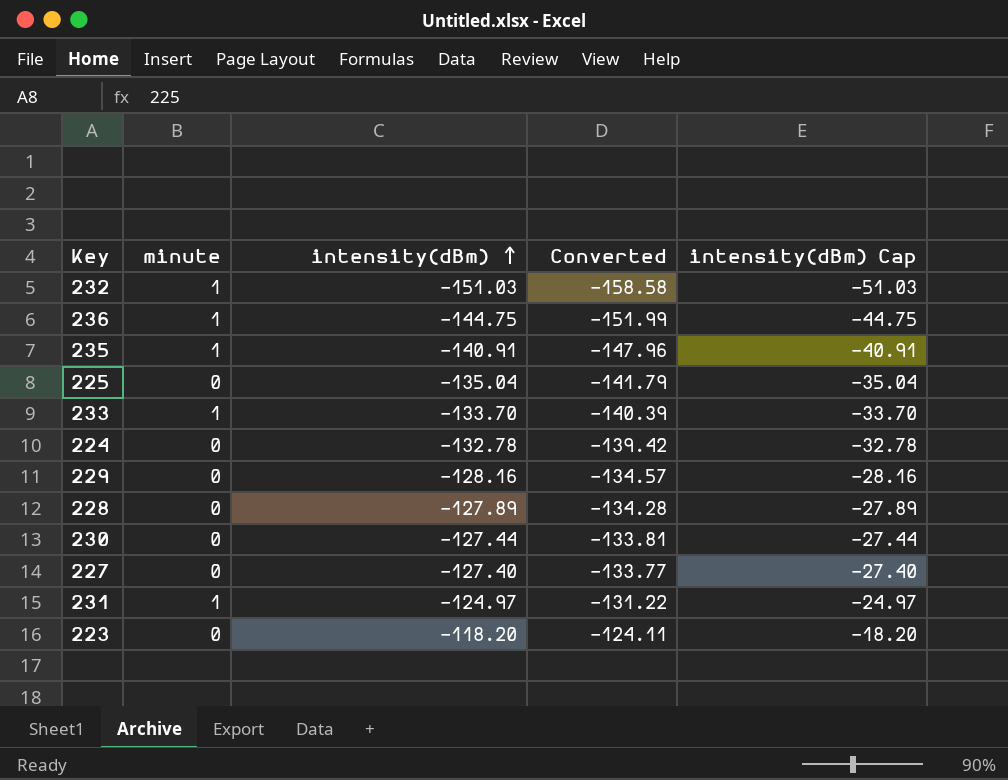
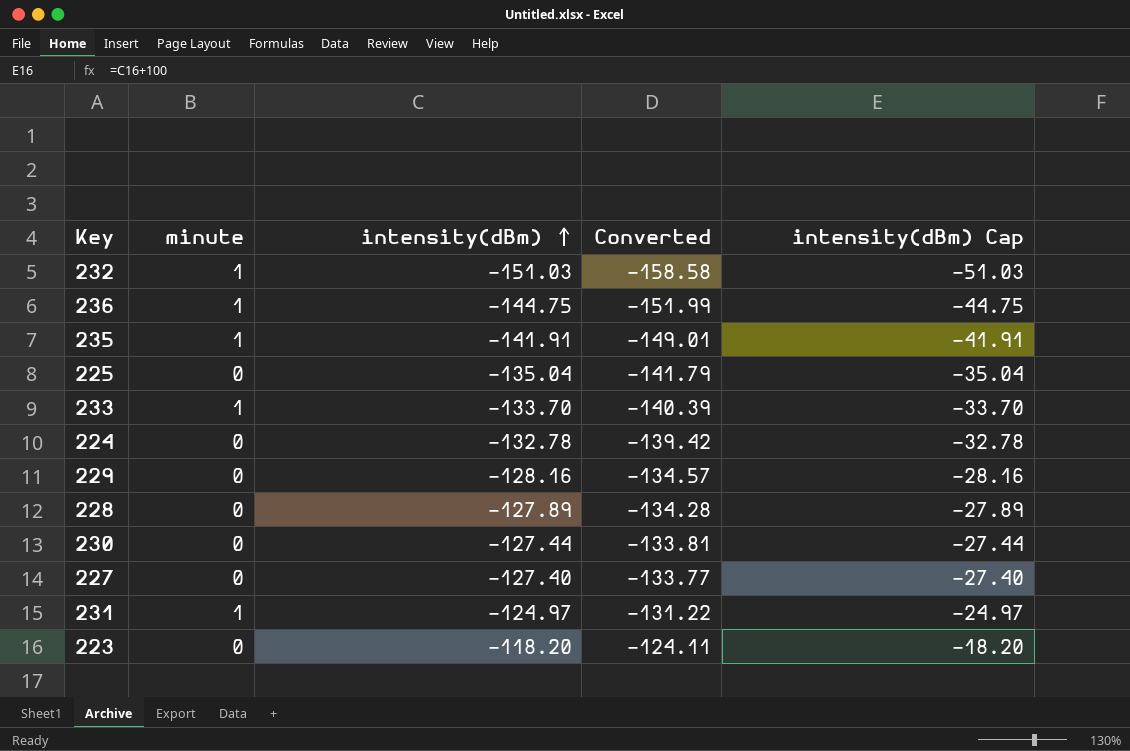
235 | intensity(dBm): -140.91 -> -141.91
235 | Converted: -147.96 -> -149.01
235 | intensity(dBm) Cap: -40.91 -> -41.91

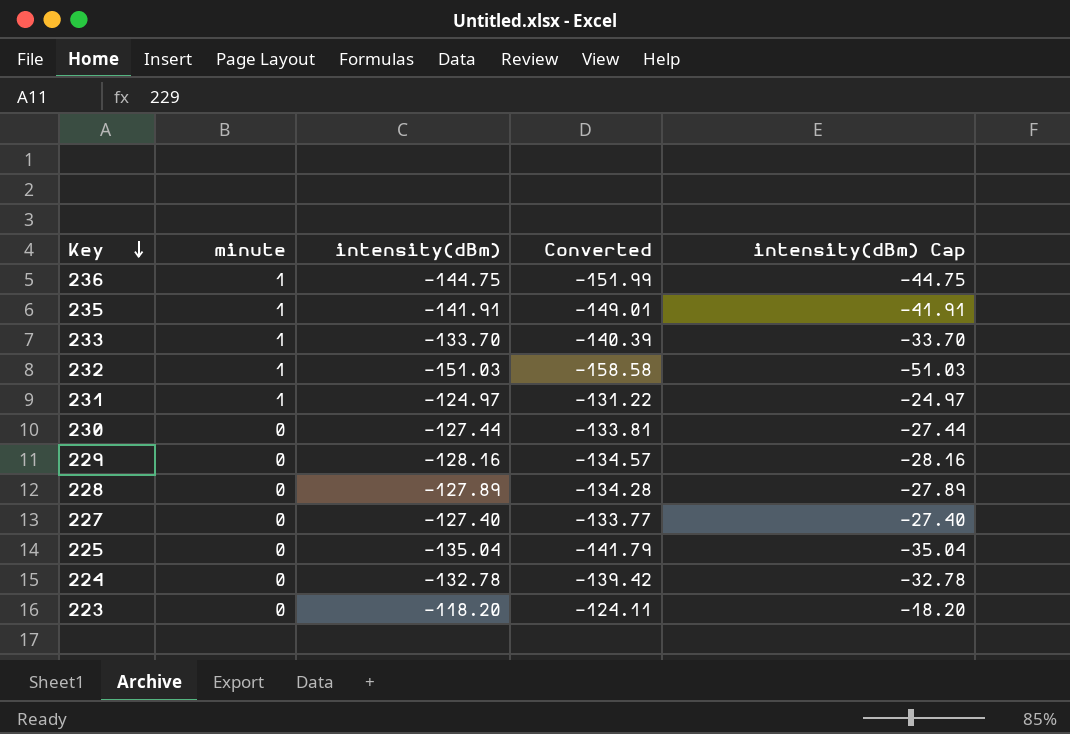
row order: intensity(dBm) ascending -> Key descending

